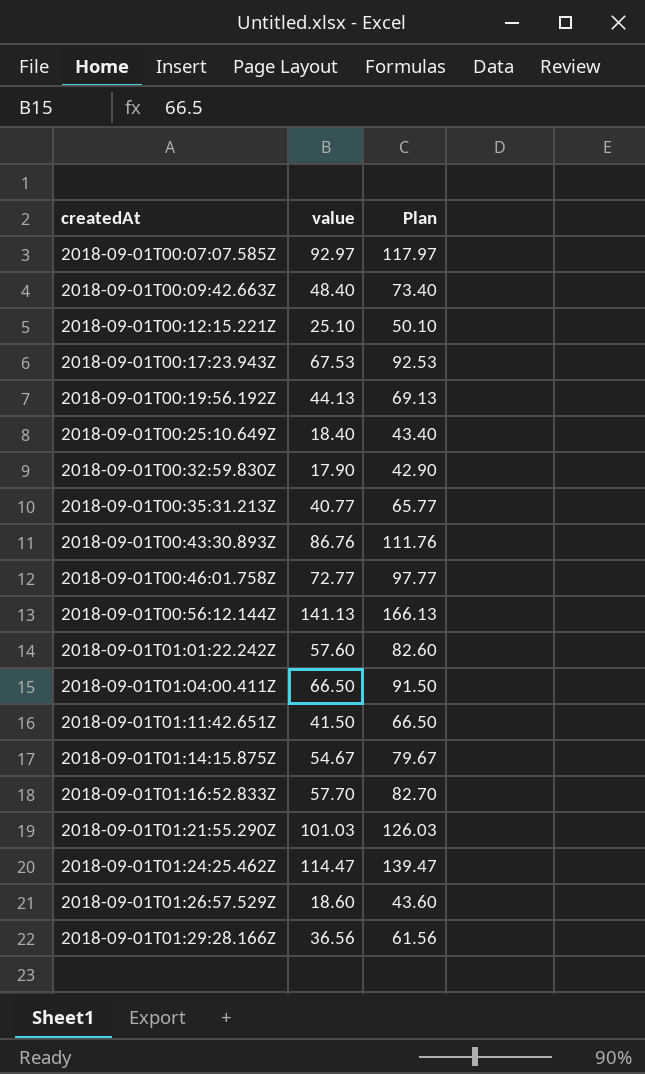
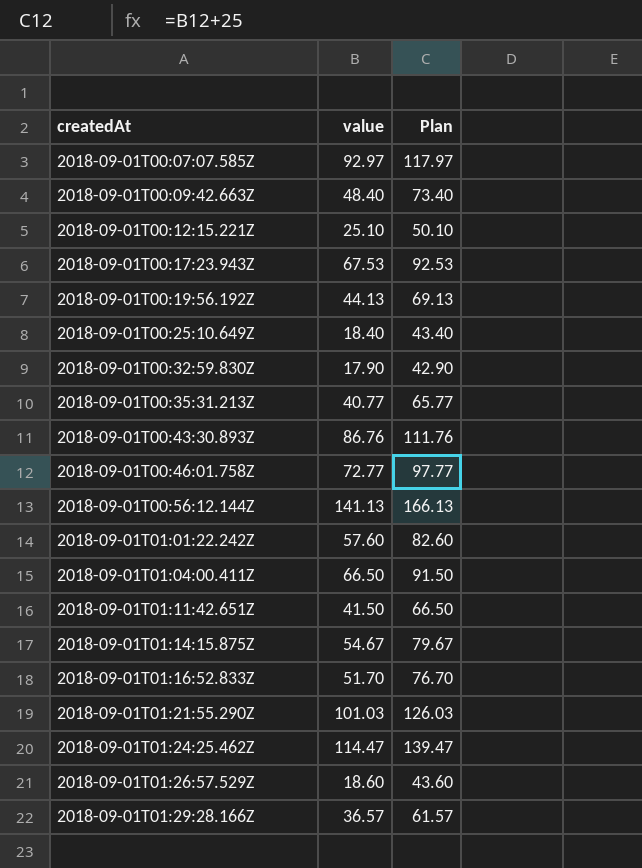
2018-09-01T01:16:52.833Z | value: 57.70 -> 51.70
2018-09-01T01:16:52.833Z | Plan: 82.70 -> 76.70
2018-09-01T01:29:28.166Z | value: 36.56 -> 36.57
2018-09-01T01:29:28.166Z | Plan: 61.56 -> 61.57

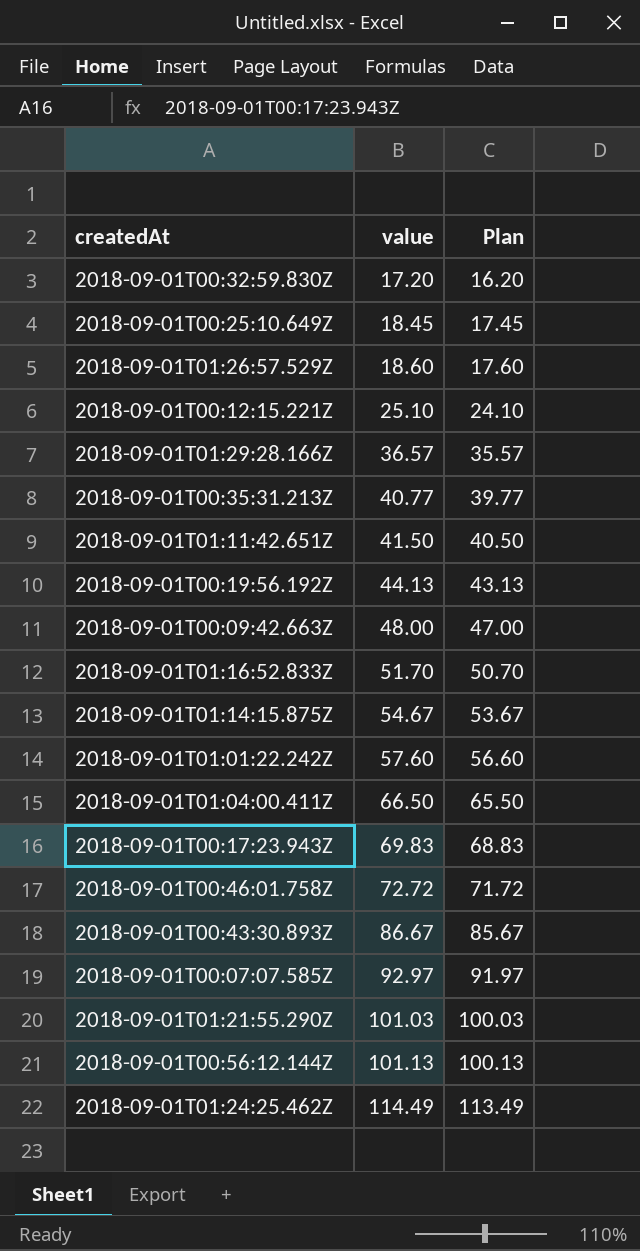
row order: createdAt ascending -> value ascending
column Plan | formula: [value] + 25 -> [value] - 1
2018-09-01T00:32:59.830Z | value: 17.90 -> 17.20
2018-09-01T00:25:10.649Z | value: 18.40 -> 18.45
2018-09-01T00:09:42.663Z | value: 48.40 -> 48.00
2018-09-01T00:17:23.943Z | value: 67.53 -> 69.83
2018-09-01T00:46:01.758Z | value: 72.77 -> 72.72
2018-09-01T00:43:30.893Z | value: 86.76 -> 86.67
2018-09-01T00:56:12.144Z | value: 141.13 -> 101.13
2018-09-01T01:24:25.462Z | value: 114.47 -> 114.49

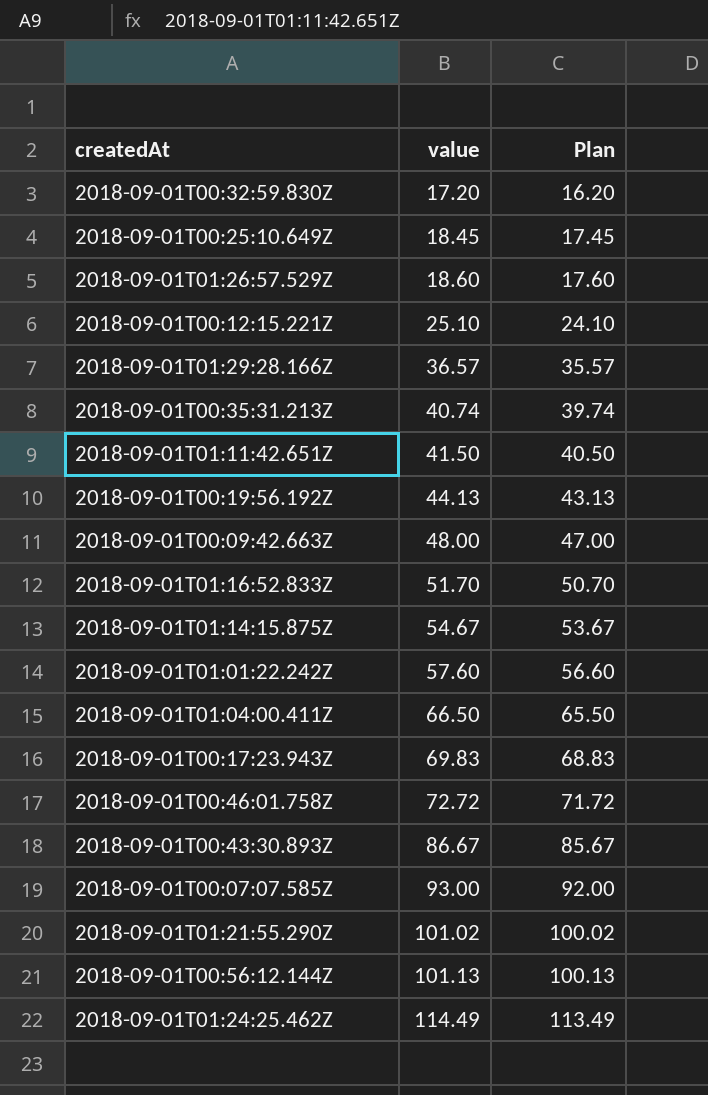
2018-09-01T00:35:31.213Z | value: 40.77 -> 40.74
2018-09-01T00:35:31.213Z | Plan: 39.77 -> 39.74
2018-09-01T00:07:07.585Z | value: 92.97 -> 93.00
2018-09-01T00:07:07.585Z | Plan: 91.97 -> 92.00
2018-09-01T01:21:55.290Z | value: 101.03 -> 101.02
2018-09-01T01:21:55.290Z | Plan: 100.03 -> 100.02

